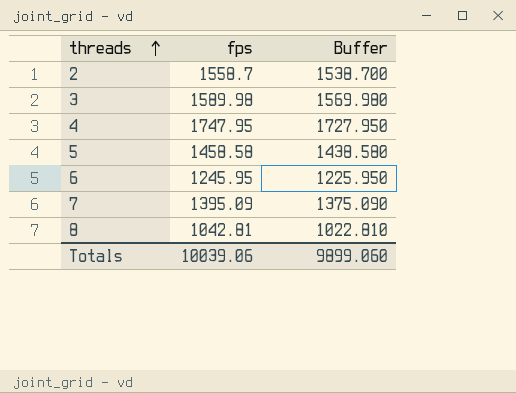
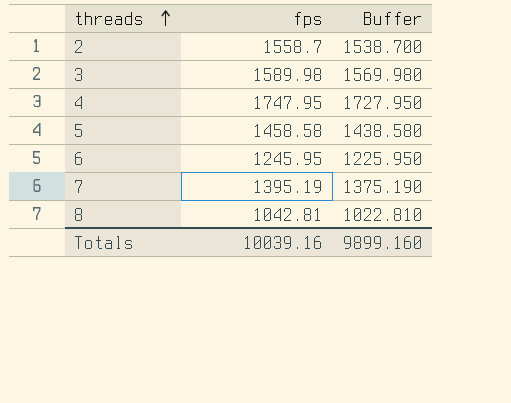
7 | fps: 1395.09 -> 1395.19
7 | Buffer: 1375.090 -> 1375.190
Totals | fps: 10039.06 -> 10039.16
Totals | Buffer: 9899.060 -> 9899.160

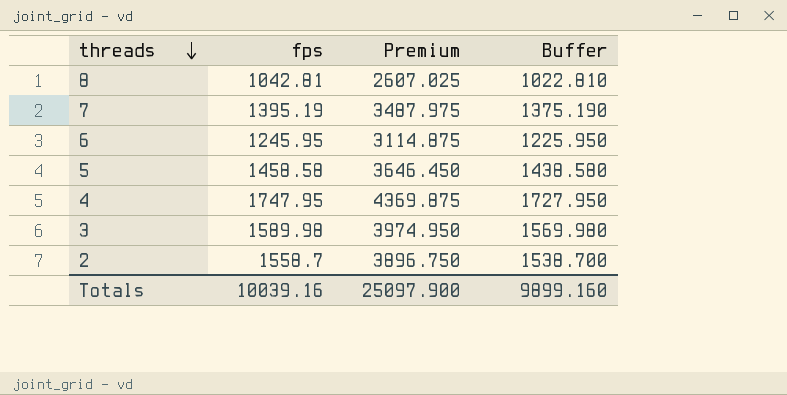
row order: threads ascending -> threads descending
column Premium | formula: none -> [fps] * 2.5

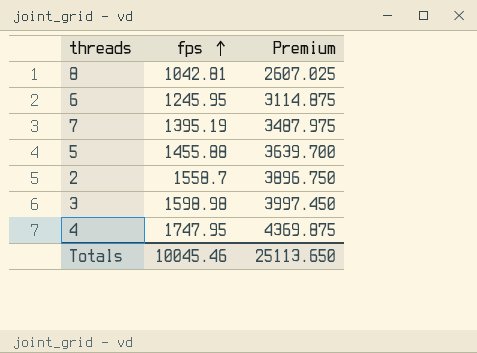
row order: threads descending -> fps ascending
column Buffer | formula: [fps] - 20 -> none
5 | fps: 1458.58 -> 1455.88
5 | Premium: 3646.450 -> 3639.700
3 | fps: 1589.98 -> 1598.98
3 | Premium: 3974.950 -> 3997.450
Totals | fps: 10039.16 -> 10045.46
Totals | Premium: 25097.900 -> 25113.650

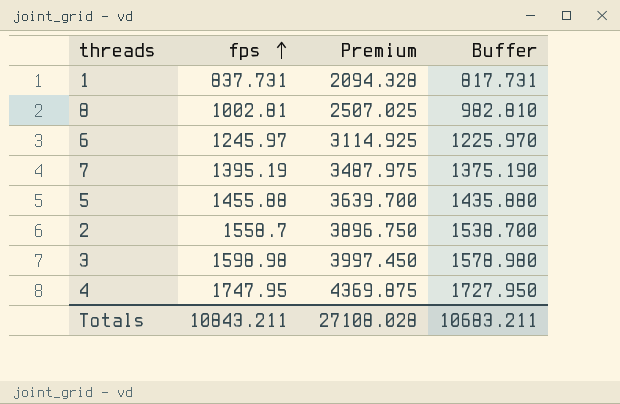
column Buffer | formula: none -> [fps] - 20
row 1: none -> 837.731 | 2094.328 | 817.731
8 | fps: 1042.81 -> 1002.81
8 | Premium: 2607.025 -> 2507.025
6 | fps: 1245.95 -> 1245.97
6 | Premium: 3114.875 -> 3114.925
Totals | fps: 10045.46 -> 10843.211
Totals | Premium: 25113.650 -> 27108.028

